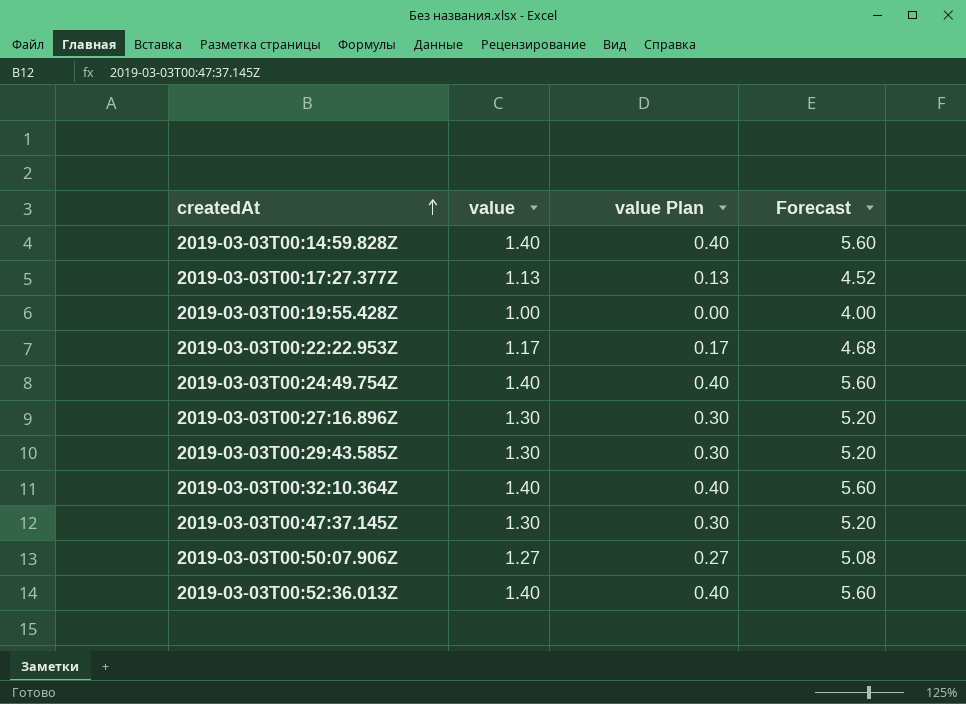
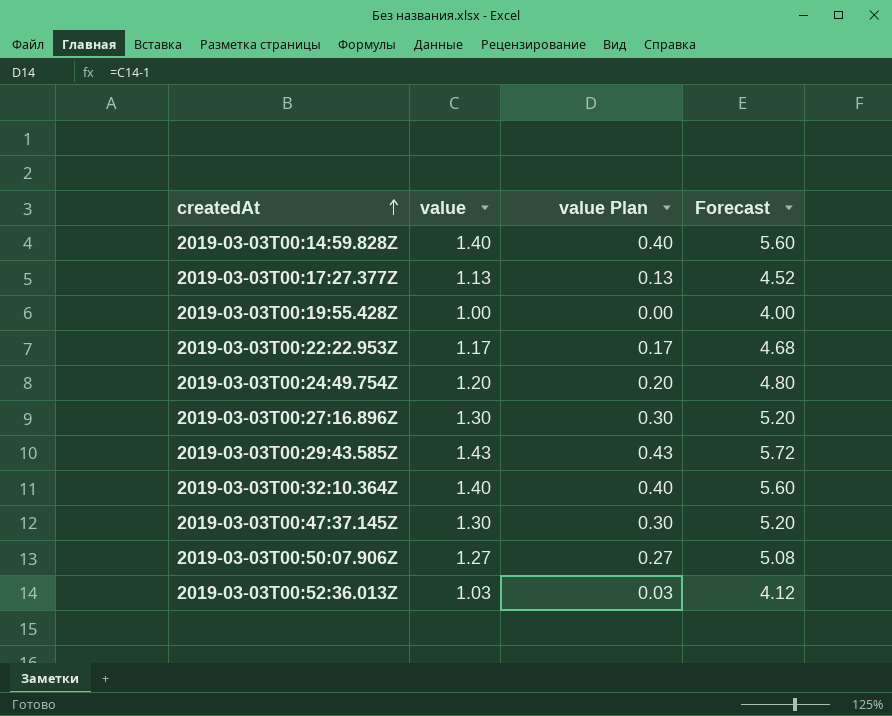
2019-03-03T00:24:49.754Z | value: 1.40 -> 1.20
2019-03-03T00:24:49.754Z | value Plan: 0.40 -> 0.20
2019-03-03T00:24:49.754Z | Forecast: 5.60 -> 4.80
2019-03-03T00:29:43.585Z | value: 1.30 -> 1.43
2019-03-03T00:29:43.585Z | value Plan: 0.30 -> 0.43
2019-03-03T00:29:43.585Z | Forecast: 5.20 -> 5.72
2019-03-03T00:52:36.013Z | value: 1.40 -> 1.03
2019-03-03T00:52:36.013Z | value Plan: 0.40 -> 0.03
2019-03-03T00:52:36.013Z | Forecast: 5.60 -> 4.12

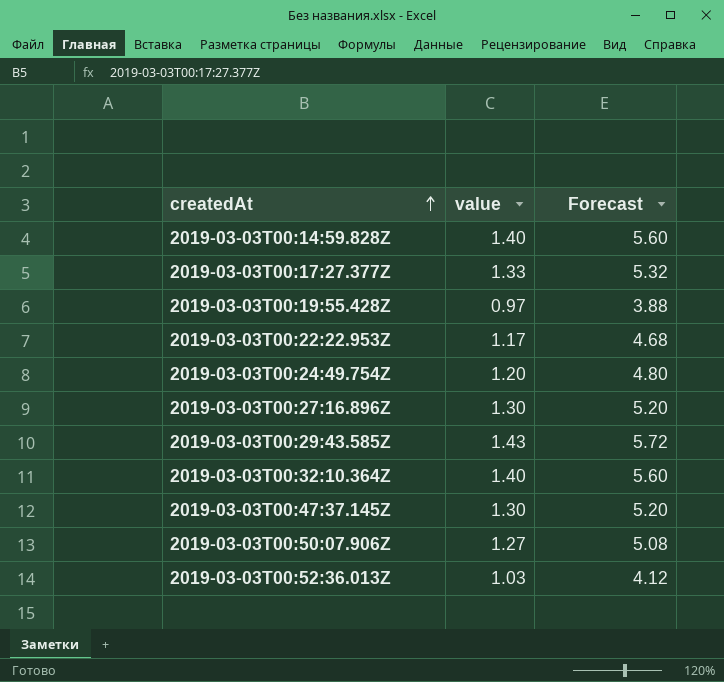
column value Plan | formula: [value] - 1 -> none
2019-03-03T00:17:27.377Z | value: 1.13 -> 1.33
2019-03-03T00:17:27.377Z | Forecast: 4.52 -> 5.32
2019-03-03T00:19:55.428Z | value: 1.00 -> 0.97
2019-03-03T00:19:55.428Z | Forecast: 4.00 -> 3.88

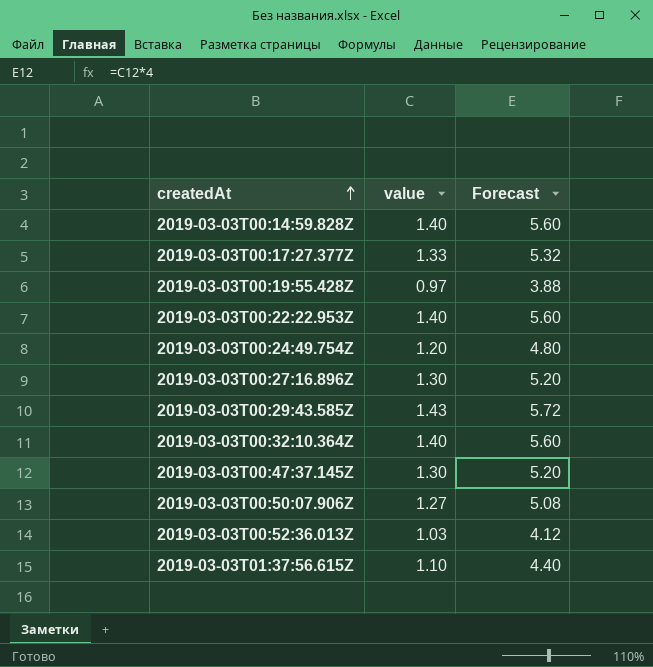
2019-03-03T00:22:22.953Z | value: 1.17 -> 1.40
2019-03-03T00:22:22.953Z | Forecast: 4.68 -> 5.60
row 2019-03-03T01:37:56.615Z: none -> 1.10 | 4.40

